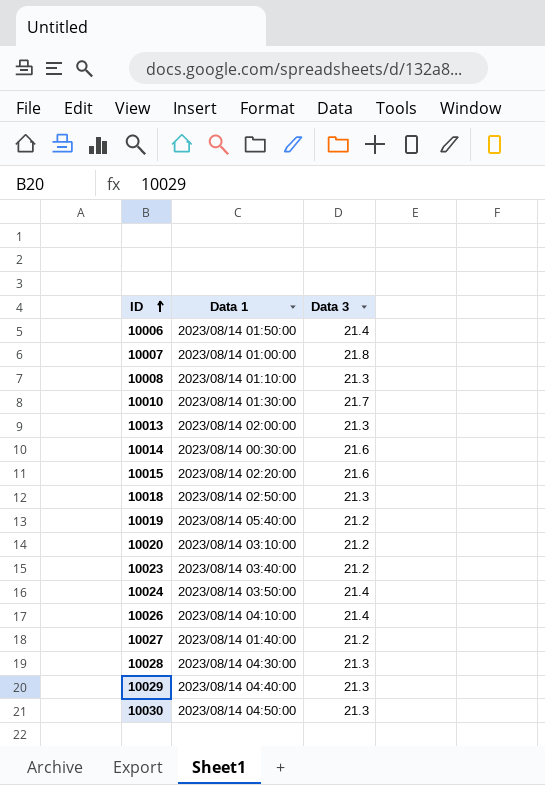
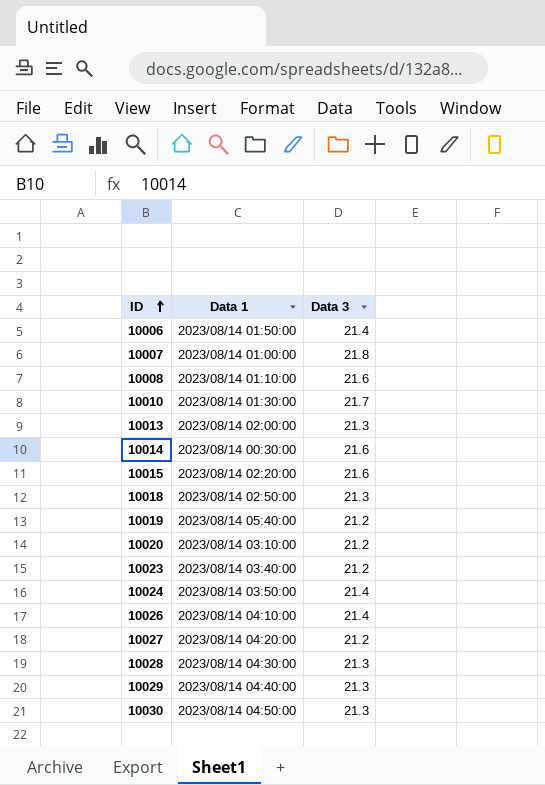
10008 | Data 3: 21.3 -> 21.6
10027 | Data 1: 2023/08/14 01:40:00 -> 2023/08/14 04:20:00

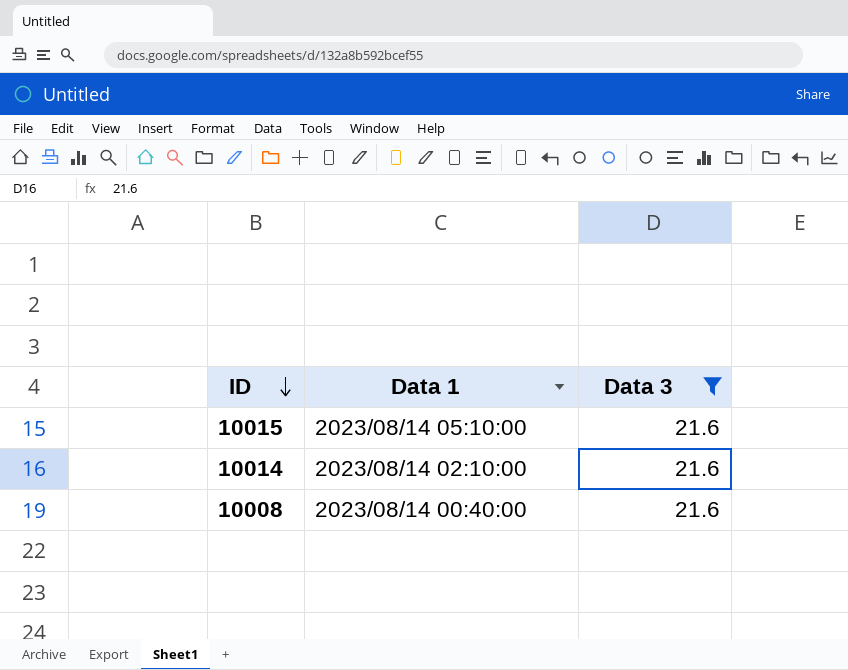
filter: none -> Data 3 = 21.6
row order: ID ascending -> ID descending
10015 | Data 1: 2023/08/14 02:20:00 -> 2023/08/14 05:10:00
10014 | Data 1: 2023/08/14 00:30:00 -> 2023/08/14 02:10:00
10008 | Data 1: 2023/08/14 01:10:00 -> 2023/08/14 00:40:00

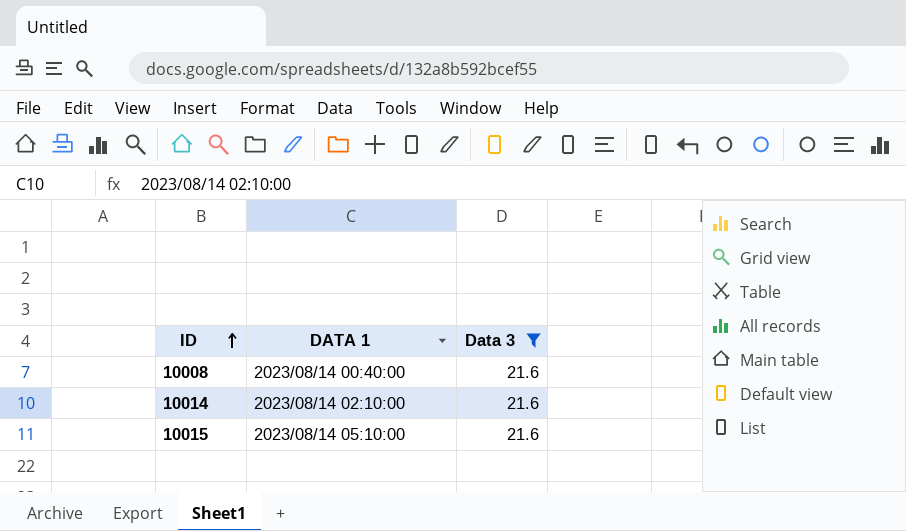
row order: ID descending -> ID ascending
column name: Data 1 -> DATA 1

